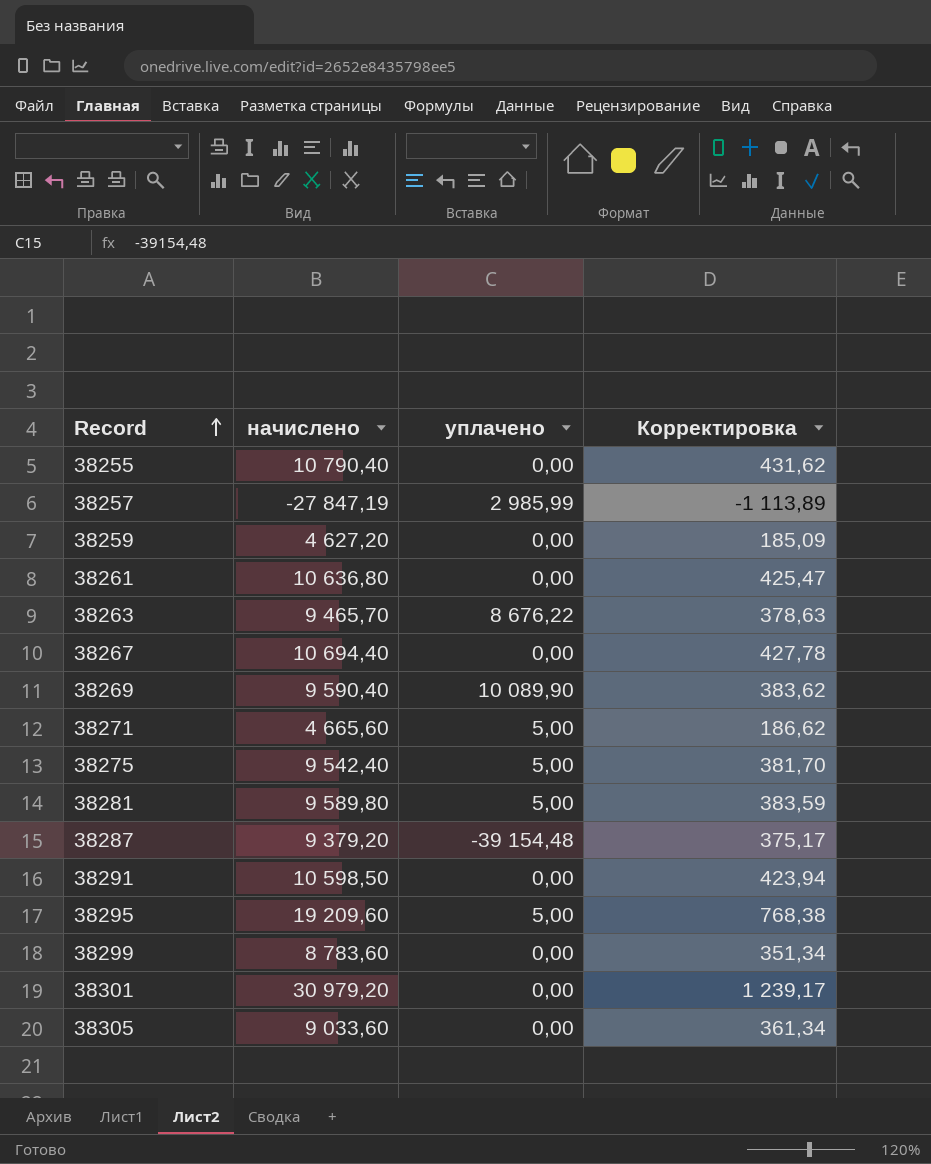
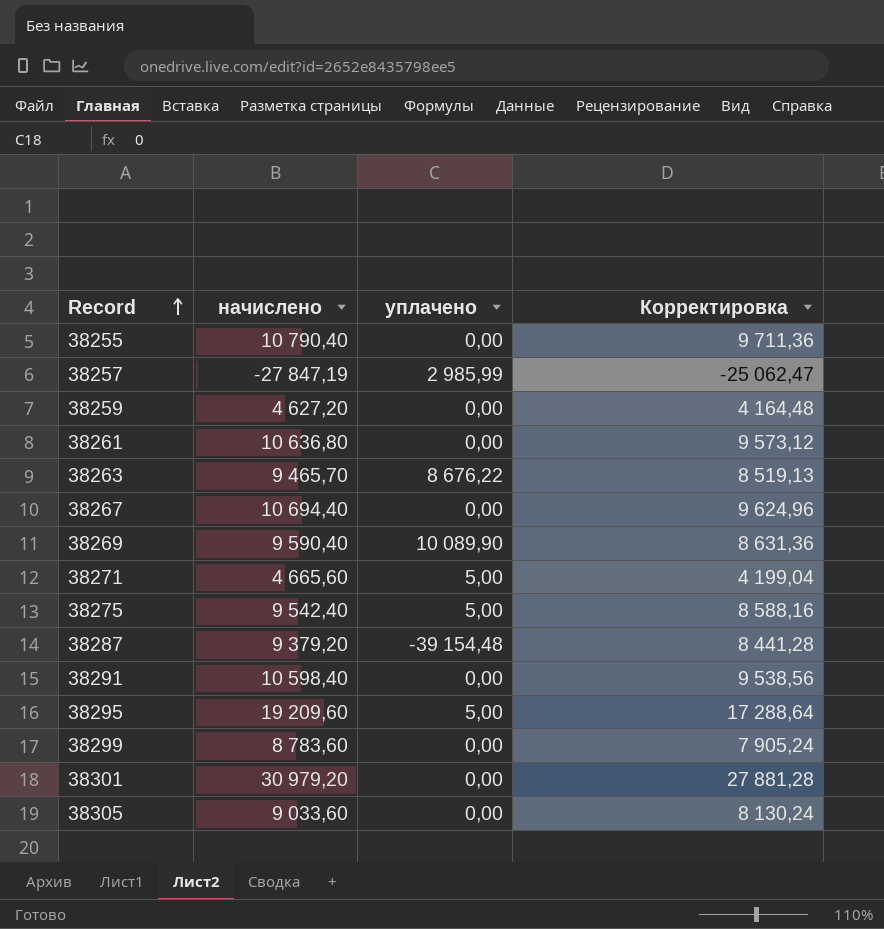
column Корректировка | formula: [начислено] * 0,04 -> [начислено] * 0,9
row 38281: 9 589,80 | 5,00 | 383,59 -> none
38291 | начислено: 10 598,50 -> 10 598,40

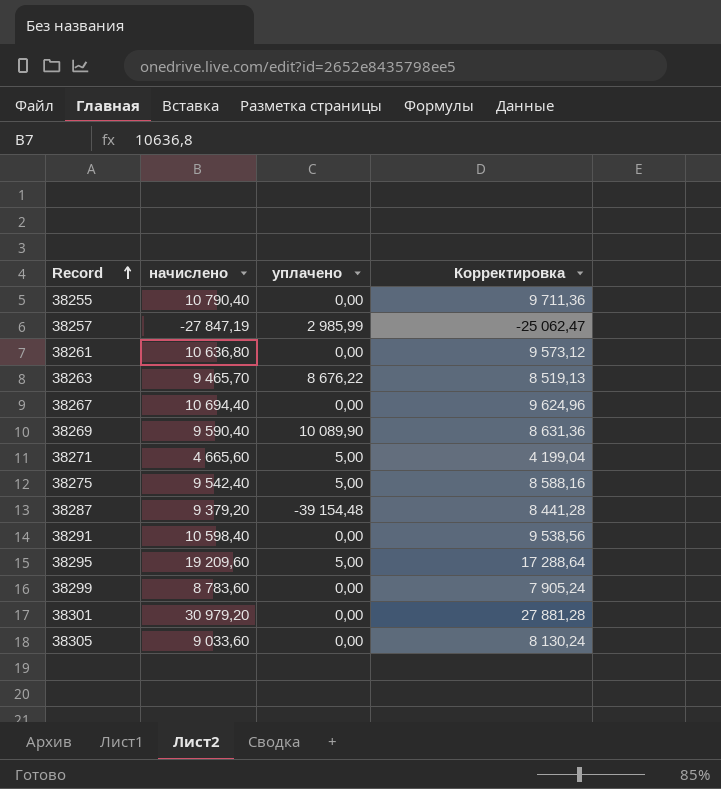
row 38259: 4 627,20 | 0,00 | 4 164,48 -> none

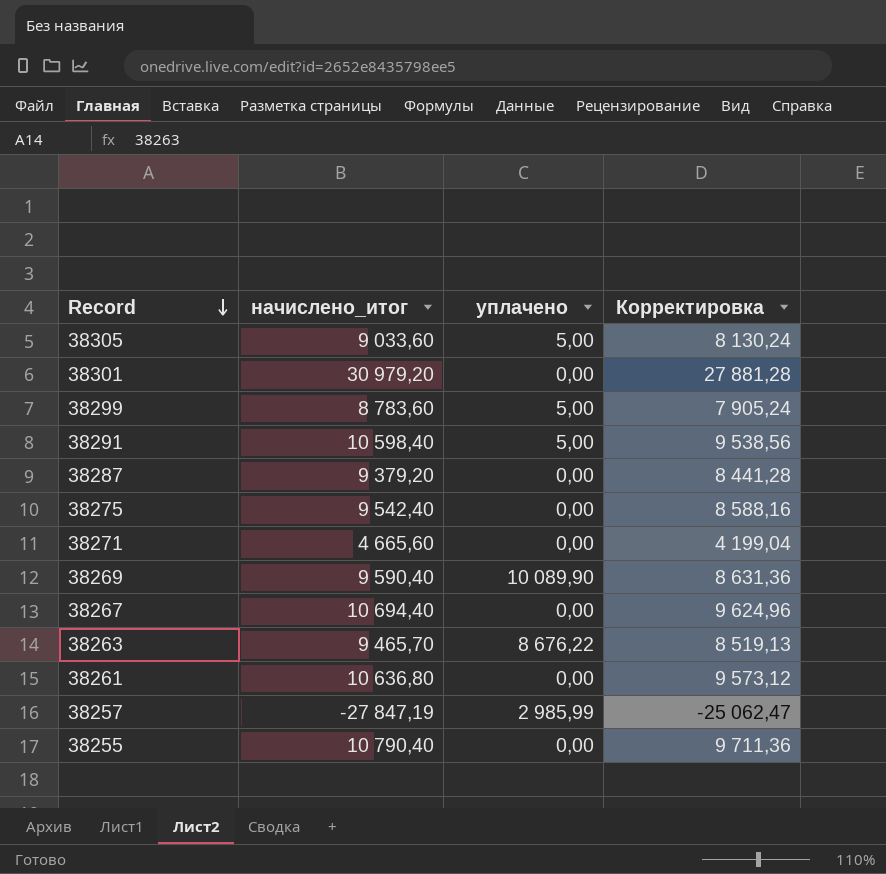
row order: Record ascending -> Record descending
column name: начислено -> начислено_итог
row 38295: 19 209,60 | 5,00 | 17 288,64 -> none
38305 | уплачено: 0,00 -> 5,00
38299 | уплачено: 0,00 -> 5,00
38291 | уплачено: 0,00 -> 5,00
38287 | уплачено: -39 154,48 -> 0,00
38275 | уплачено: 5,00 -> 0,00
38271 | уплачено: 5,00 -> 0,00

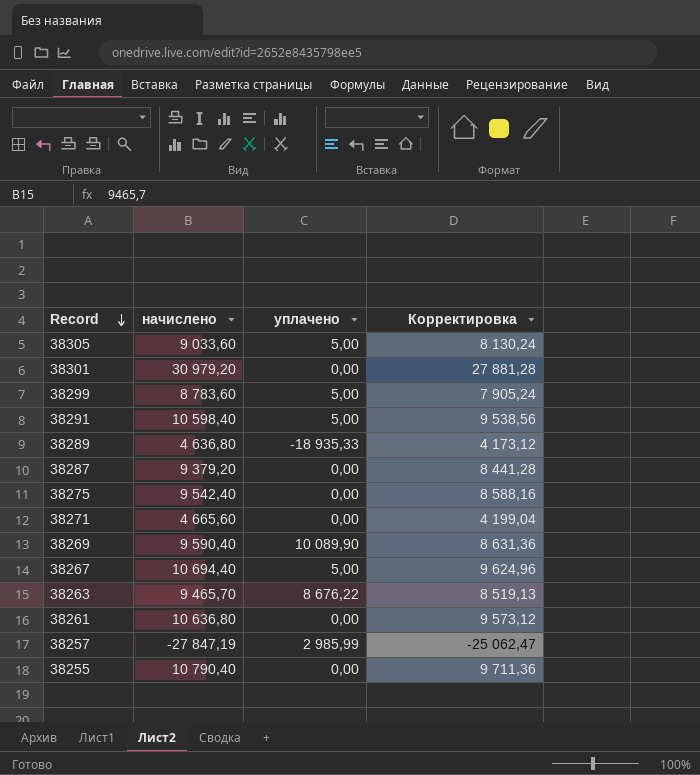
column name: начислено_итог -> начислено
row 38289: none -> 4 636,80 | -18 935,33 | 4 173,12
38267 | уплачено: 0,00 -> 5,00

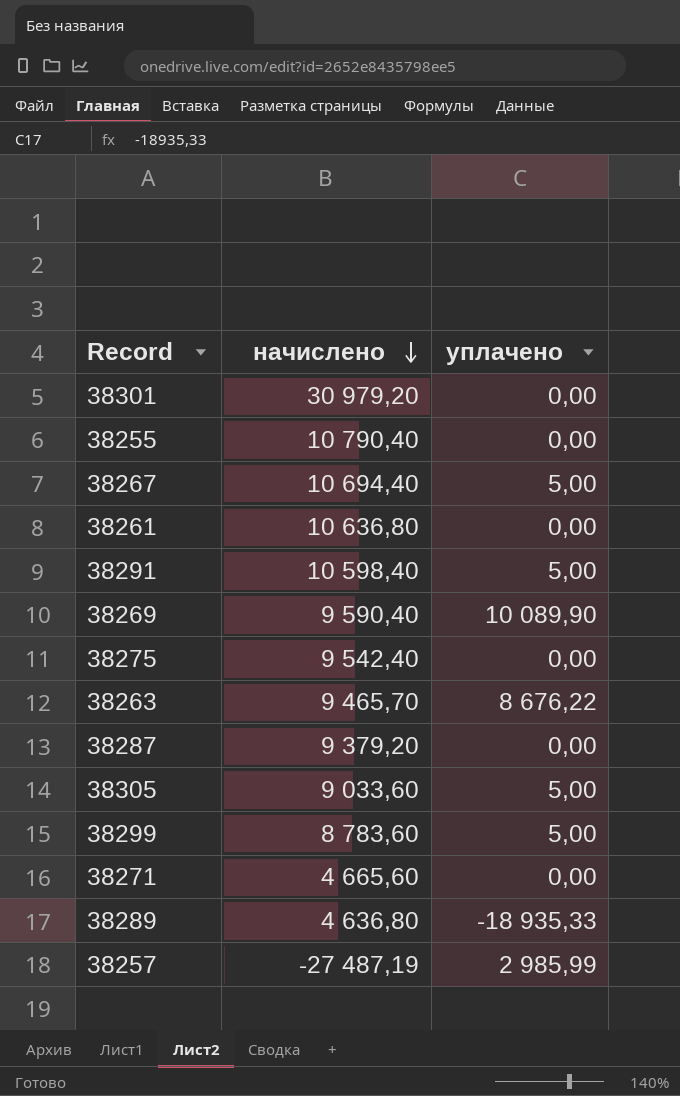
row order: Record descending -> начислено descending
column Корректировка | formula: [начислено] * 0,9 -> none
38257 | начислено: -27 847,19 -> -27 487,19

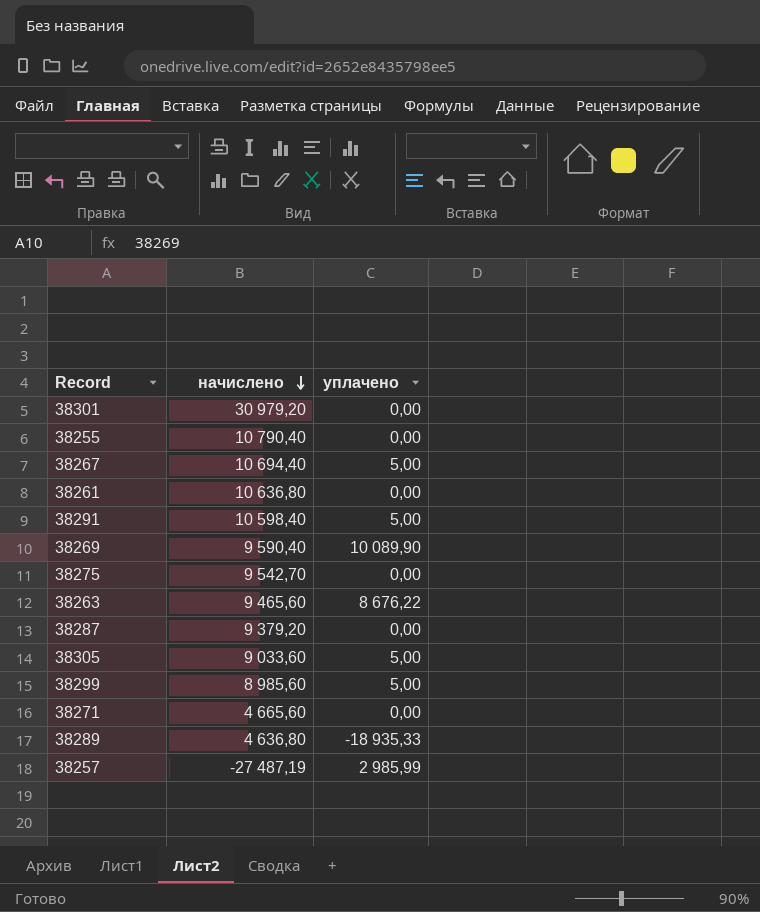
38275 | начислено: 9 542,40 -> 9 542,70
38263 | начислено: 9 465,70 -> 9 465,60
38299 | начислено: 8 783,60 -> 8 985,60

